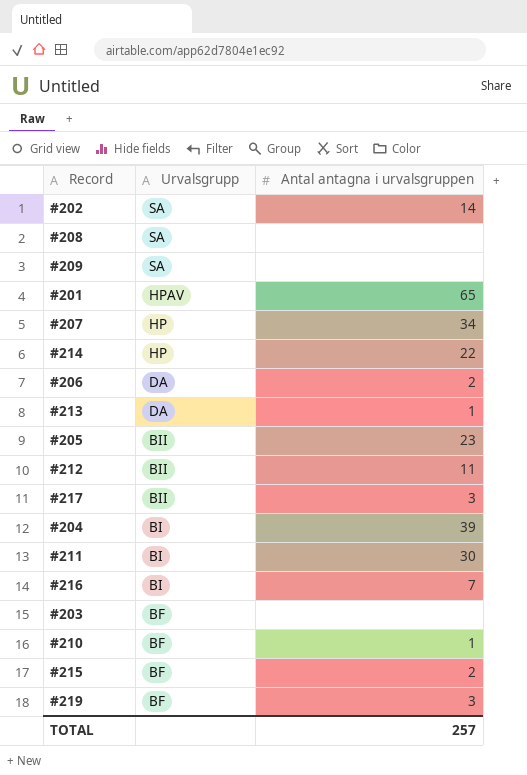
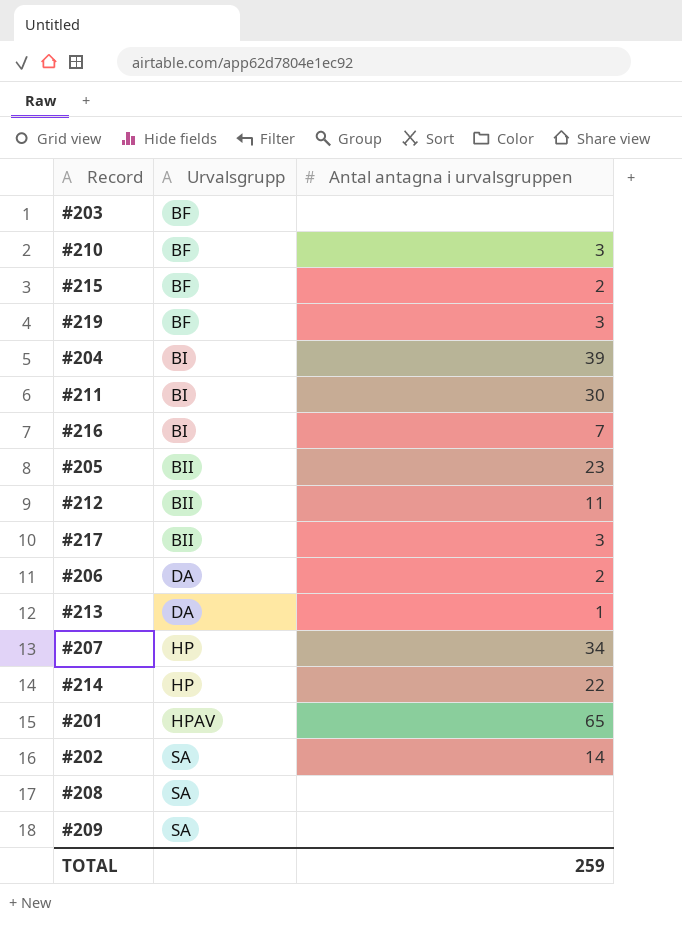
row order: Urvalsgrupp descending -> Urvalsgrupp ascending
#210 | Antal antagna i urvalsgruppen: 1 -> 3
TOTAL | Antal antagna i urvalsgruppen: 257 -> 259

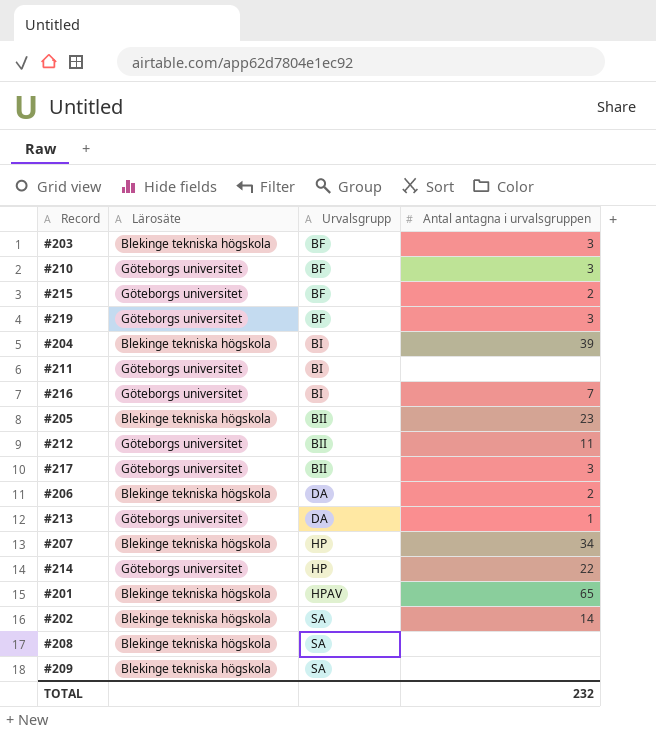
column Lärosäte | position: none -> 2
#203 | Antal antagna i urvalsgruppen: none -> 3
#211 | Antal antagna i urvalsgruppen: 30 -> none
TOTAL | Antal antagna i urvalsgruppen: 259 -> 232

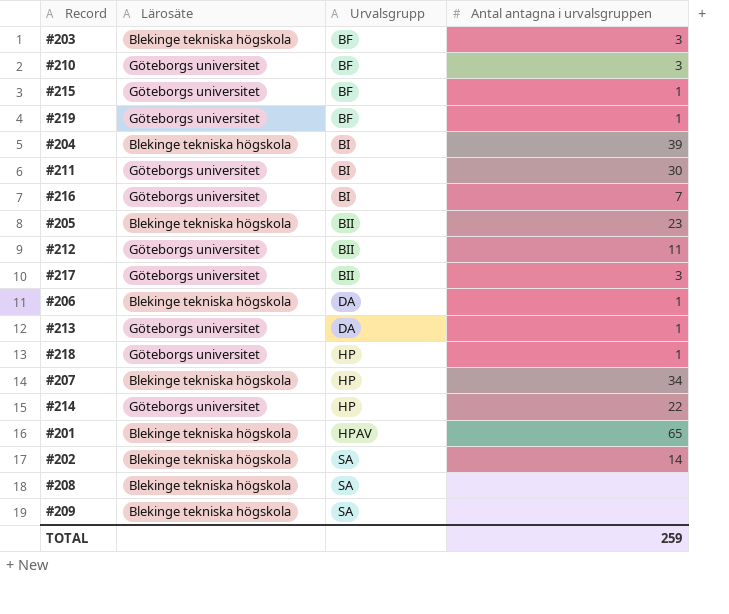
#215 | Antal antagna i urvalsgruppen: 2 -> 1
#219 | Antal antagna i urvalsgruppen: 3 -> 1
#211 | Antal antagna i urvalsgruppen: none -> 30
#206 | Antal antagna i urvalsgruppen: 2 -> 1
row #218: none -> Göteborgs universitet | HP | 1
TOTAL | Antal antagna i urvalsgruppen: 232 -> 259

